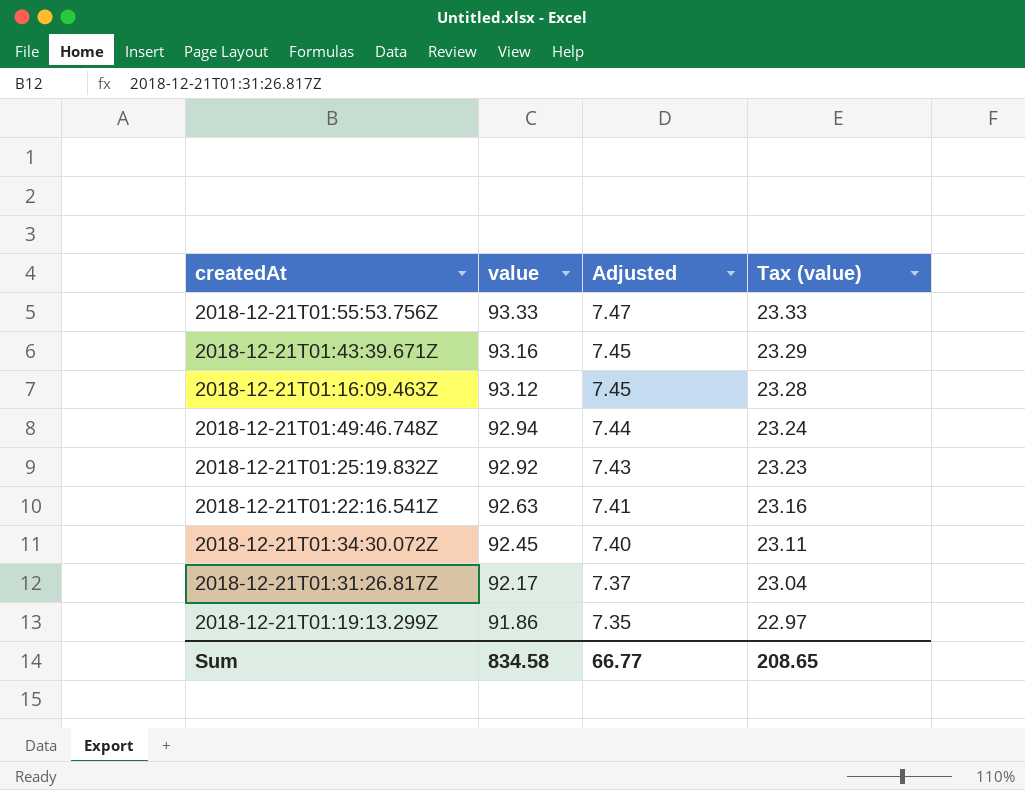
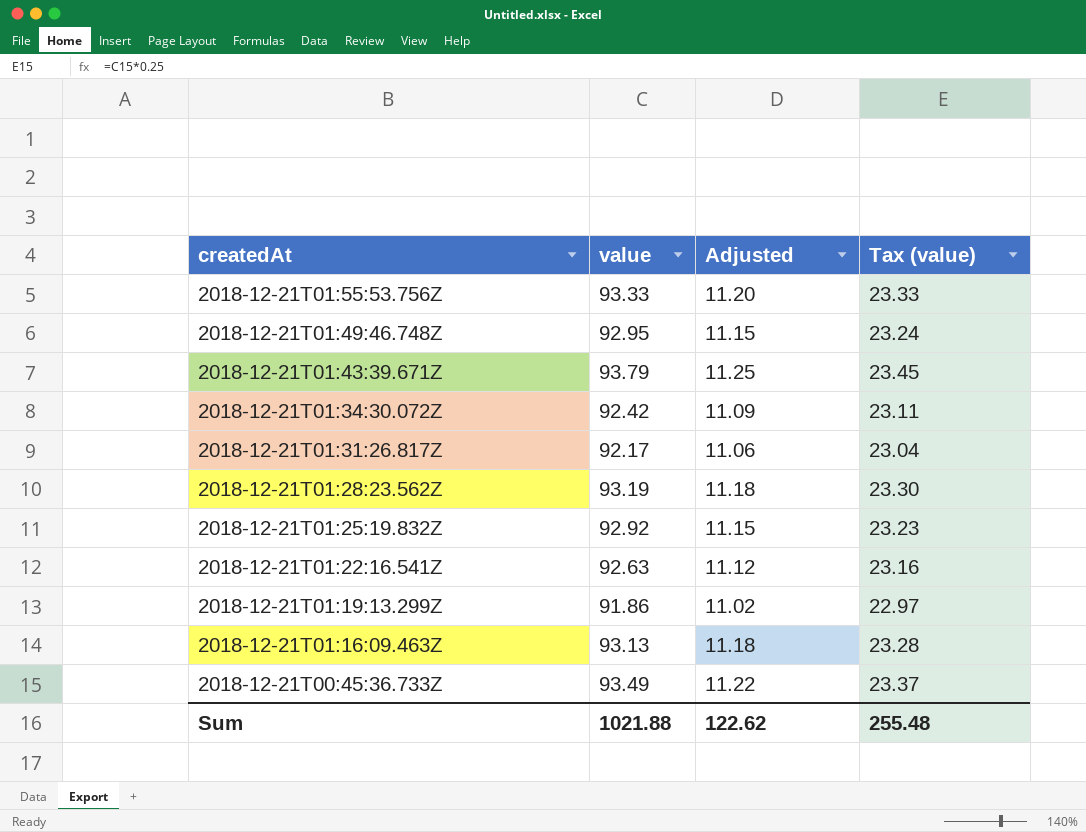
row order: value descending -> createdAt descending
column Adjusted | formula: [value] * 0.08 -> [value] * 0.12
2018-12-21T01:49:46.748Z | value: 92.94 -> 92.95
2018-12-21T01:43:39.671Z | value: 93.16 -> 93.79
2018-12-21T01:43:39.671Z | Tax (value): 23.29 -> 23.45
2018-12-21T01:34:30.072Z | value: 92.45 -> 92.42
row 2018-12-21T01:28:23.562Z: none -> 93.19 | 11.18 | 23.30
2018-12-21T01:16:09.463Z | value: 93.12 -> 93.13
row 2018-12-21T00:45:36.733Z: none -> 93.49 | 11.22 | 23.37
Sum | value: 834.58 -> 1021.88
Sum | Adjusted: 66.77 -> 122.62
Sum | Tax (value): 208.65 -> 255.48

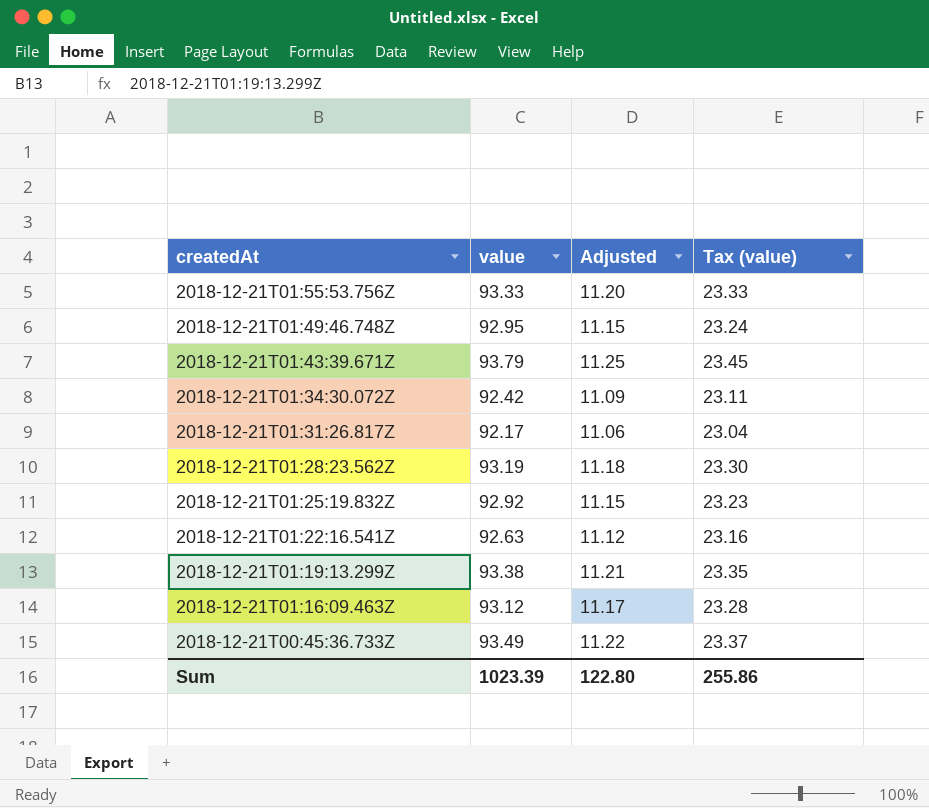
2018-12-21T01:19:13.299Z | value: 91.86 -> 93.38
2018-12-21T01:19:13.299Z | Adjusted: 11.02 -> 11.21
2018-12-21T01:19:13.299Z | Tax (value): 22.97 -> 23.35
2018-12-21T01:16:09.463Z | value: 93.13 -> 93.12
2018-12-21T01:16:09.463Z | Adjusted: 11.18 -> 11.17
Sum | value: 1021.88 -> 1023.39
Sum | Adjusted: 122.62 -> 122.80
Sum | Tax (value): 255.48 -> 255.86

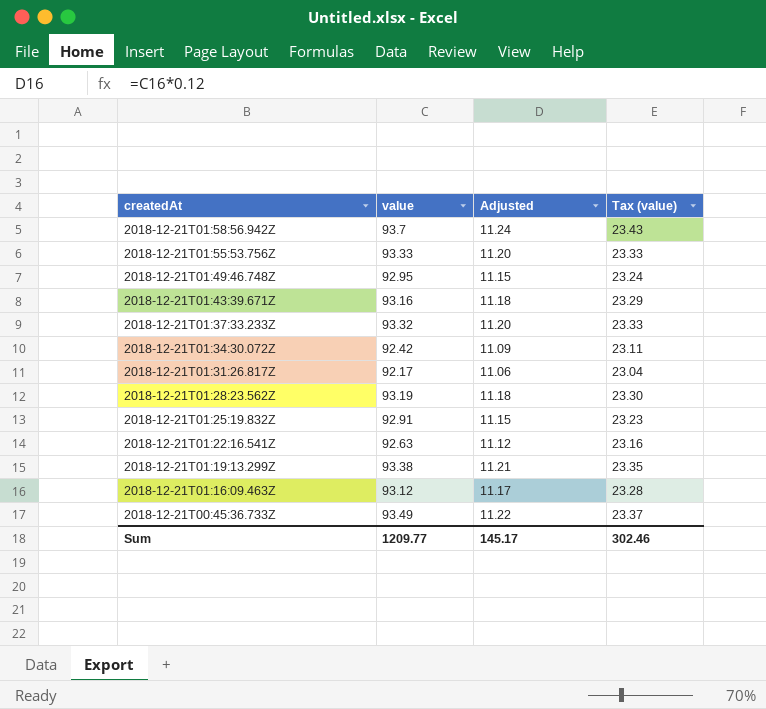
row 2018-12-21T01:58:56.942Z: none -> 93.7 | 11.24 | 23.43
2018-12-21T01:43:39.671Z | value: 93.79 -> 93.16
2018-12-21T01:43:39.671Z | Adjusted: 11.25 -> 11.18
2018-12-21T01:43:39.671Z | Tax (value): 23.45 -> 23.29
row 2018-12-21T01:37:33.233Z: none -> 93.32 | 11.20 | 23.33
2018-12-21T01:25:19.832Z | value: 92.92 -> 92.91
Sum | value: 1023.39 -> 1209.77
Sum | Adjusted: 122.80 -> 145.17
Sum | Tax (value): 255.86 -> 302.46

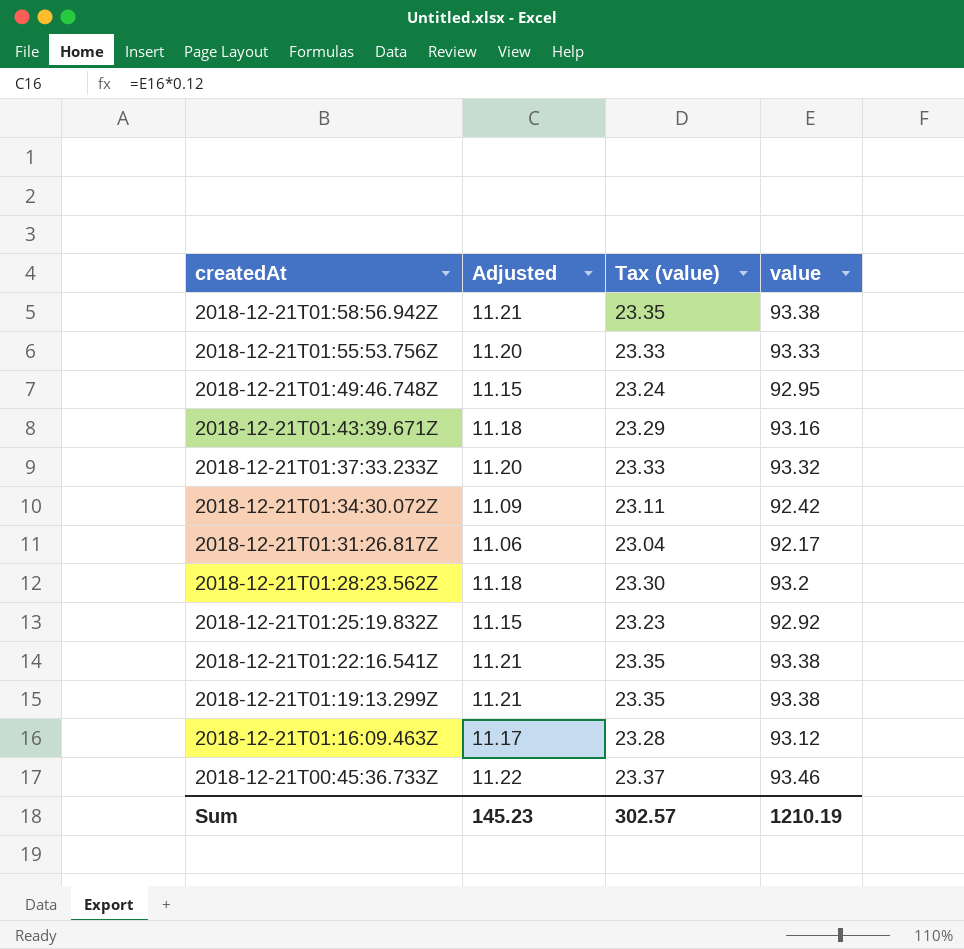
column value | position: 2 -> 4
2018-12-21T01:58:56.942Z | Adjusted: 11.24 -> 11.21
2018-12-21T01:58:56.942Z | Tax (value): 23.43 -> 23.35
2018-12-21T01:58:56.942Z | value: 93.7 -> 93.38
2018-12-21T01:28:23.562Z | value: 93.19 -> 93.2
2018-12-21T01:25:19.832Z | value: 92.91 -> 92.92
2018-12-21T01:22:16.541Z | Adjusted: 11.12 -> 11.21
2018-12-21T01:22:16.541Z | Tax (value): 23.16 -> 23.35
2018-12-21T01:22:16.541Z | value: 92.63 -> 93.38
2018-12-21T00:45:36.733Z | value: 93.49 -> 93.46
Sum | Adjusted: 145.17 -> 145.23
Sum | Tax (value): 302.46 -> 302.57
Sum | value: 1209.77 -> 1210.19

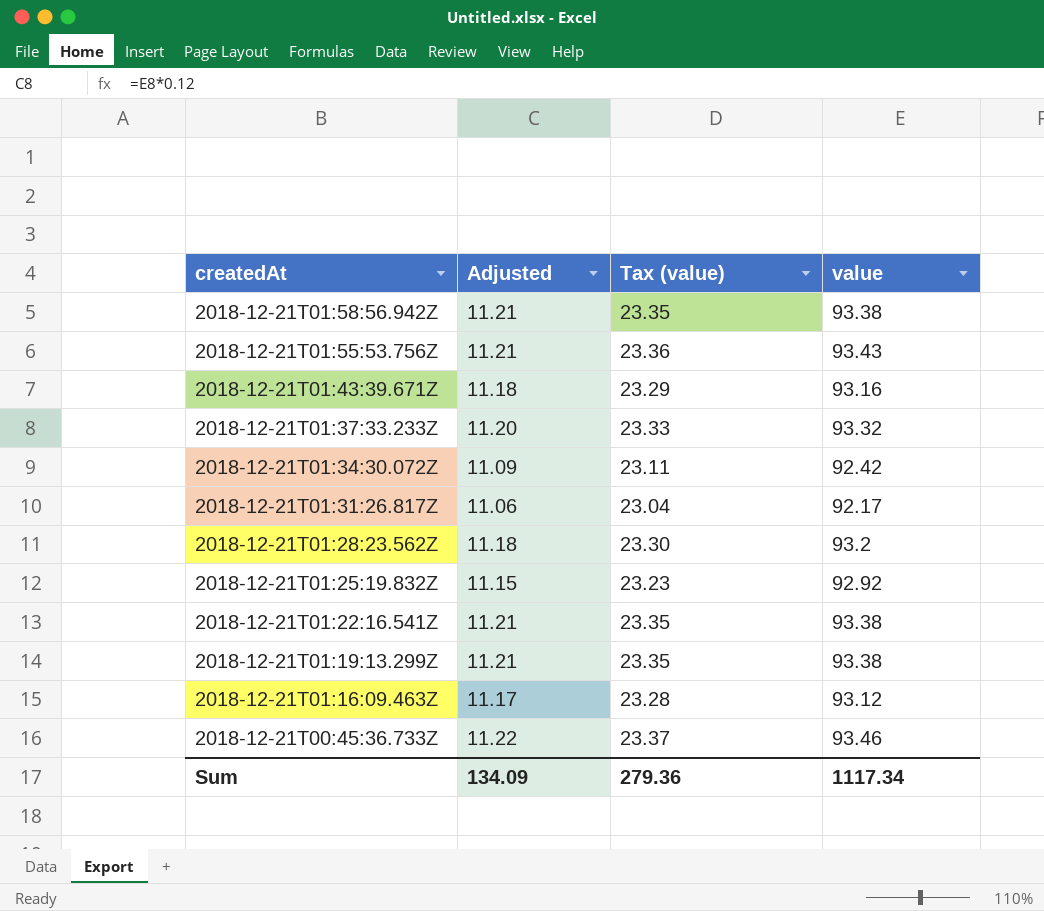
row 2018-12-21T01:49:46.748Z: 11.15 | 23.24 | 92.95 -> none
2018-12-21T01:55:53.756Z | Adjusted: 11.20 -> 11.21
2018-12-21T01:55:53.756Z | Tax (value): 23.33 -> 23.36
2018-12-21T01:55:53.756Z | value: 93.33 -> 93.43
Sum | Adjusted: 145.23 -> 134.09
Sum | Tax (value): 302.57 -> 279.36
Sum | value: 1210.19 -> 1117.34

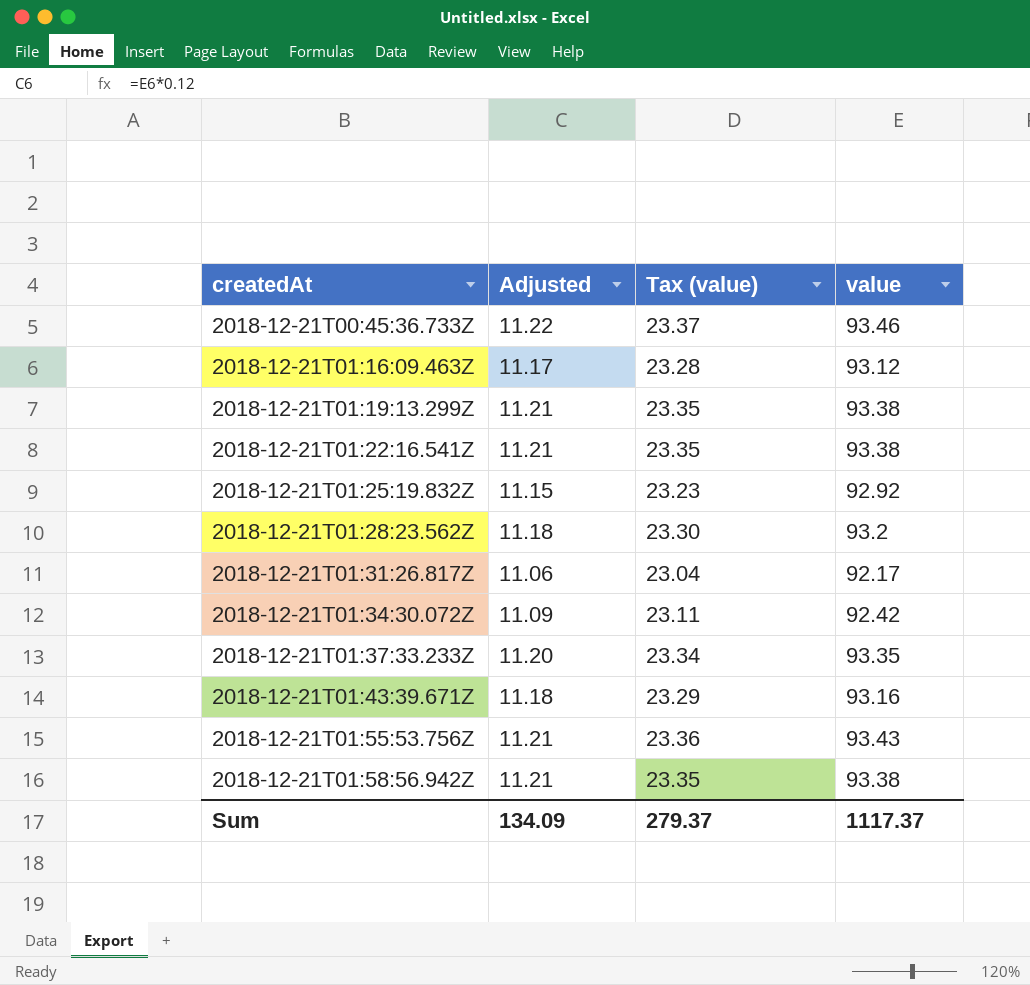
row order: createdAt descending -> createdAt ascending
2018-12-21T01:37:33.233Z | Tax (value): 23.33 -> 23.34
2018-12-21T01:37:33.233Z | value: 93.32 -> 93.35
Sum | Tax (value): 279.36 -> 279.37
Sum | value: 1117.34 -> 1117.37

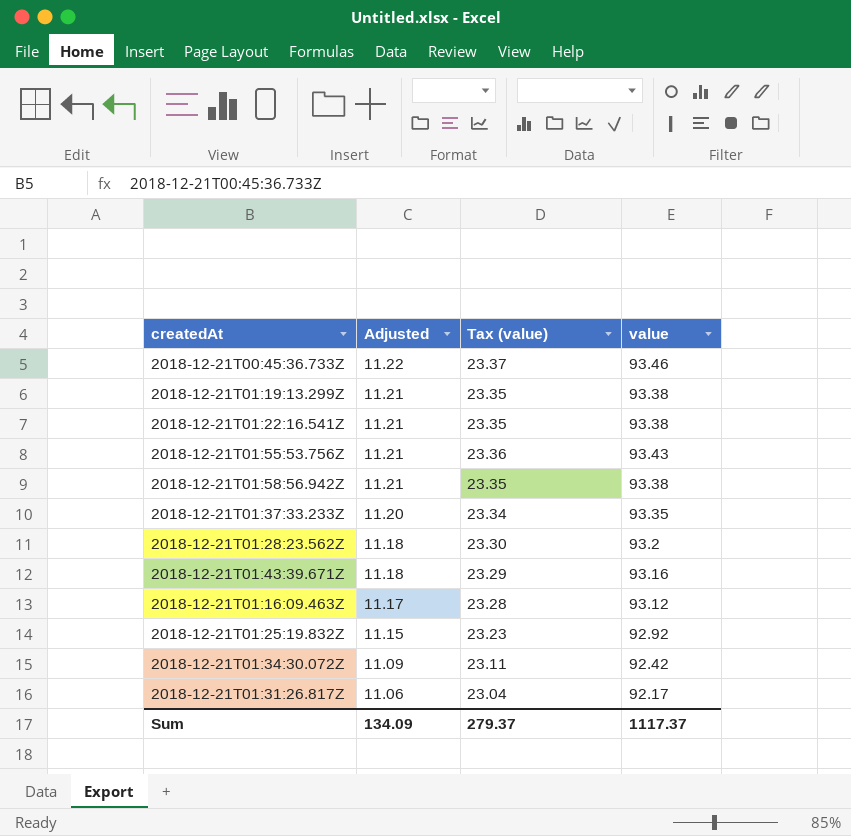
row order: createdAt ascending -> Adjusted descending

